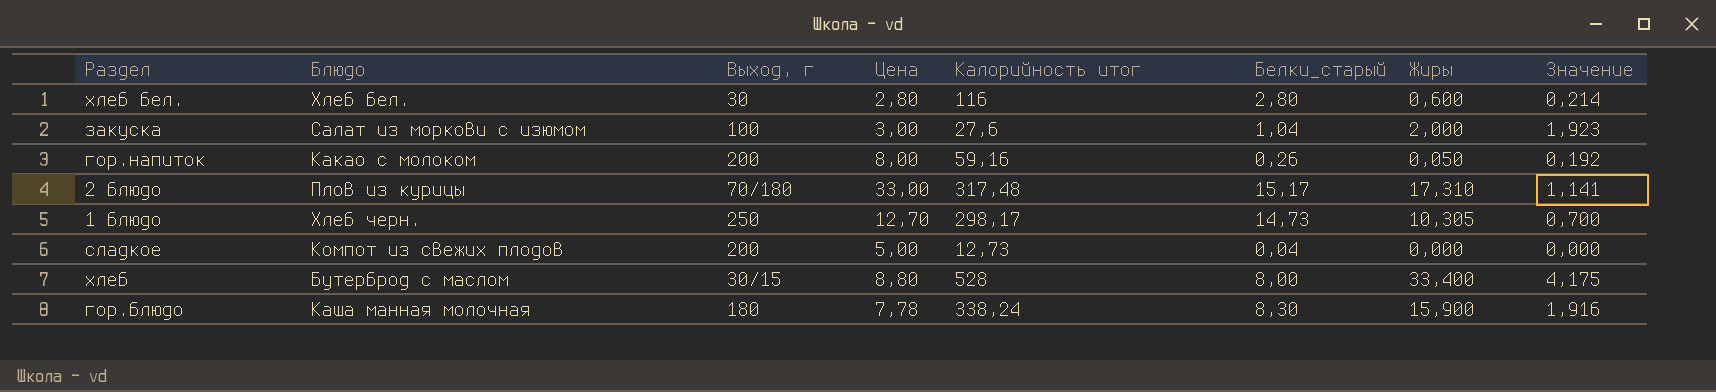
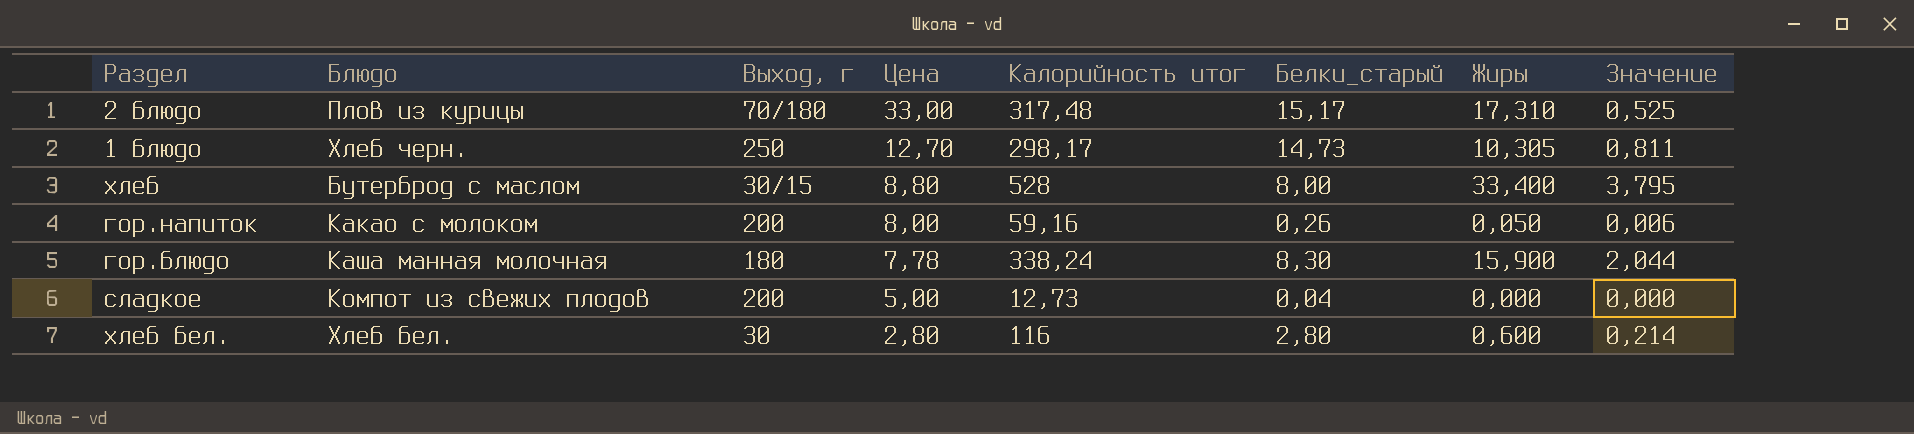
row order: none -> Цена descending
column Значение | formula: [Жиры] / [Белки_старый] -> [Жиры] / [Цена]
row закуска: Салат из моркови с изюмом | 100 | 3,00 | 27,6 | 1,04 | 2,000 | 1,923 -> none

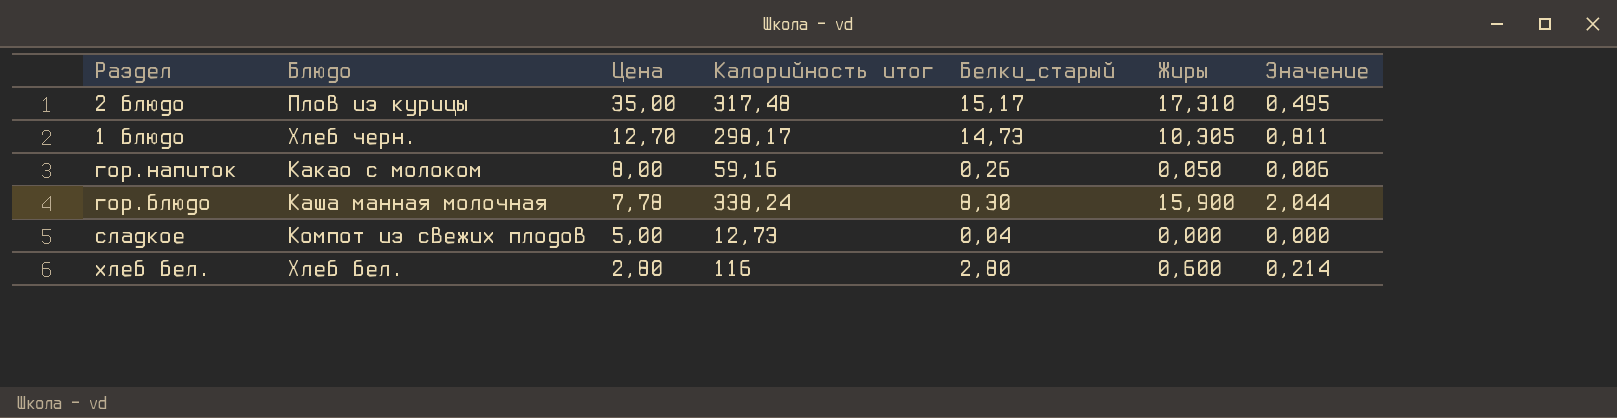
column Выход, г | position: 3 -> none
row хлеб: Бутерброд с маслом | 30/15 | 8,80 | 528 | 8,00 | 33,400 | 3,795 -> none
2 блюдо | Цена: 33,00 -> 35,00
2 блюдо | Значение: 0,525 -> 0,495

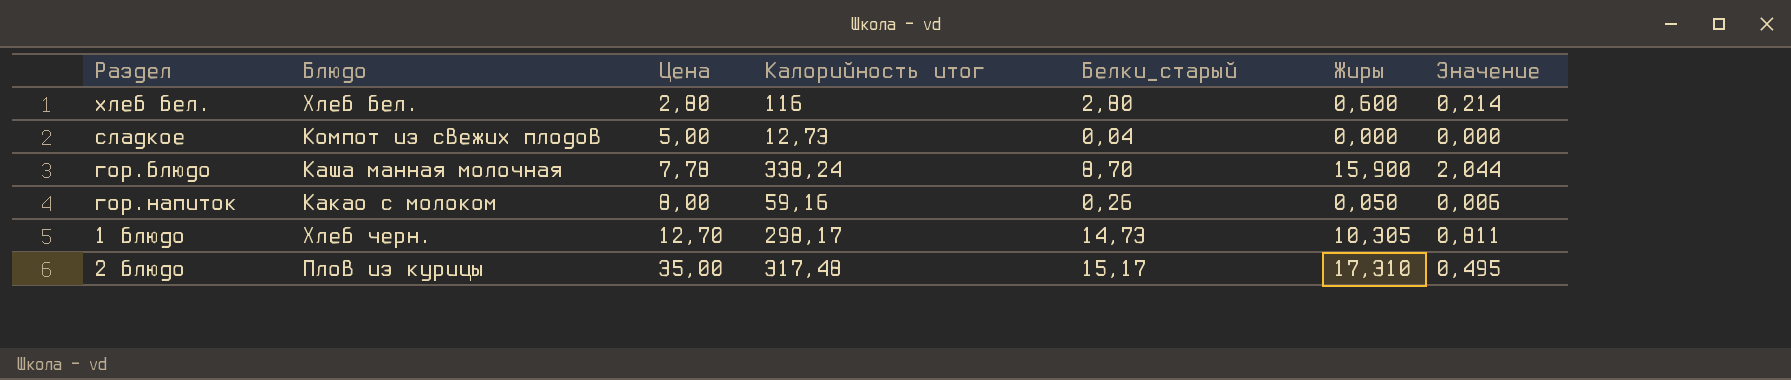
row order: Цена descending -> Цена ascending
гор.блюдо | Белки_старый: 8,30 -> 8,70

